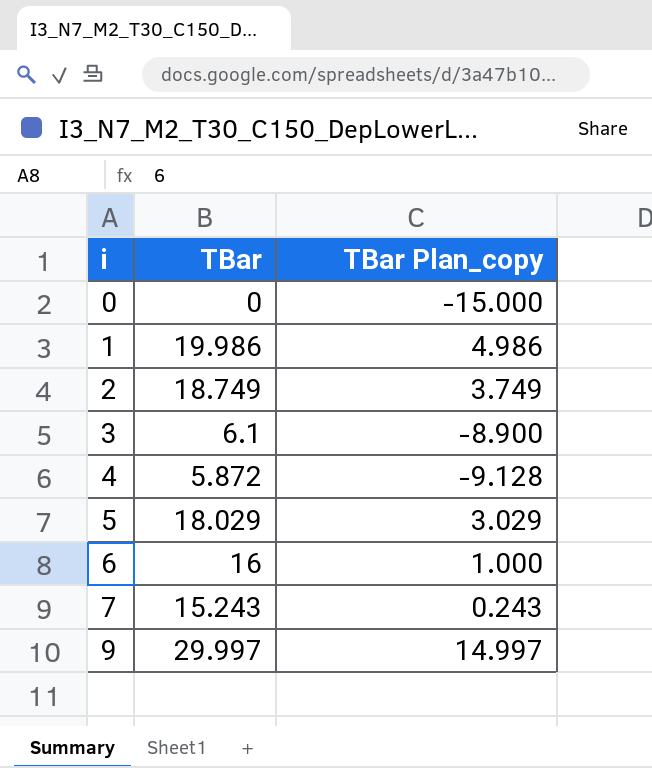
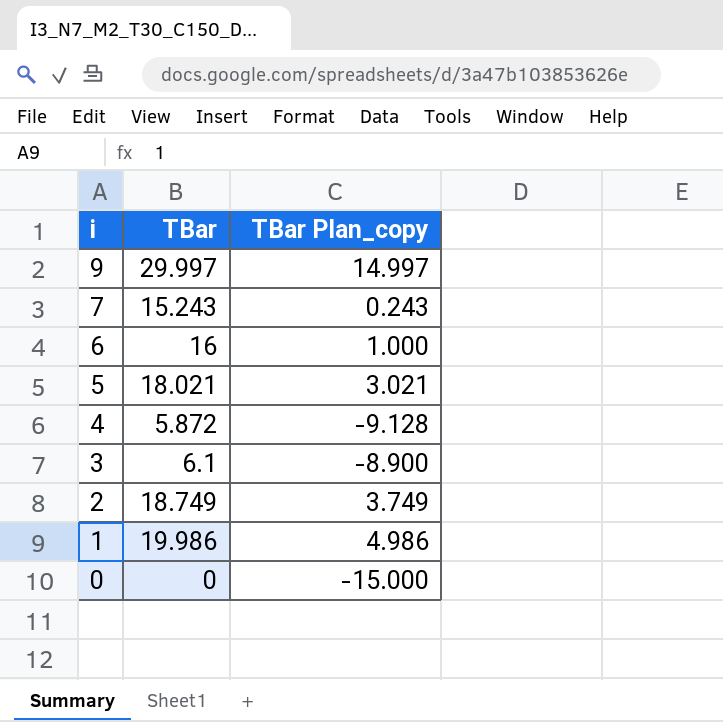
row order: i ascending -> i descending
5 | TBar: 18.029 -> 18.021
5 | TBar Plan_copy: 3.029 -> 3.021

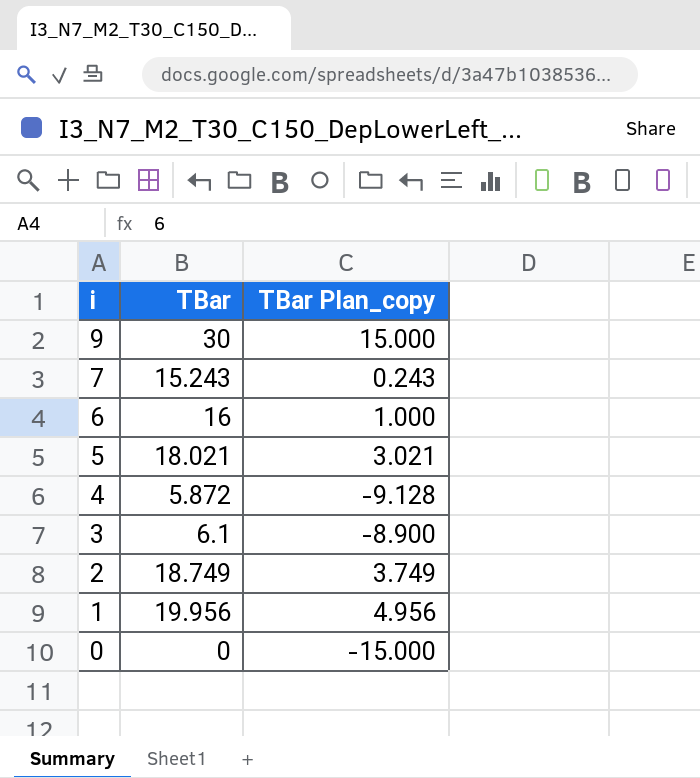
9 | TBar: 29.997 -> 30
9 | TBar Plan_copy: 14.997 -> 15.000
1 | TBar: 19.986 -> 19.956
1 | TBar Plan_copy: 4.986 -> 4.956

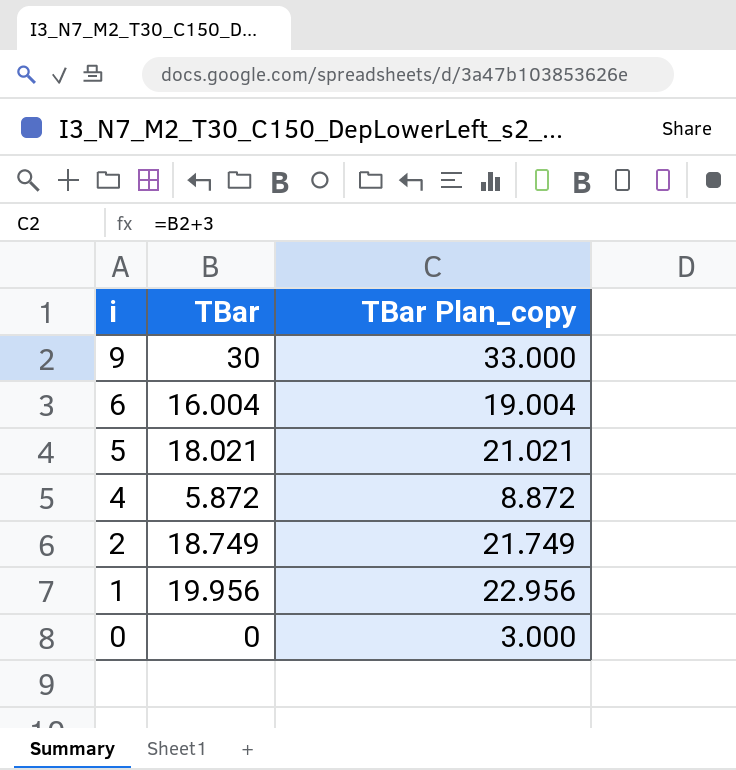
column TBar Plan_copy | formula: [TBar] - 15 -> [TBar] + 3
row 7: 15.243 | 0.243 -> none
row 3: 6.1 | -8.900 -> none
6 | TBar: 16 -> 16.004

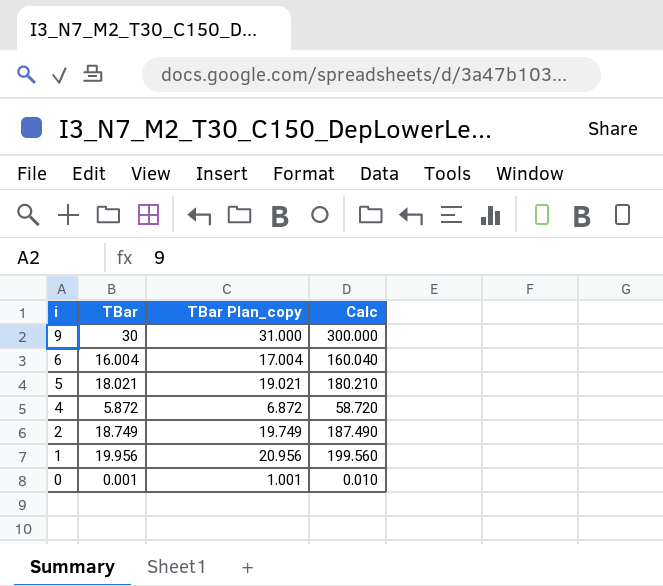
column TBar Plan_copy | formula: [TBar] + 3 -> [TBar] + 1
column Calc | formula: none -> [TBar] * 10
0 | TBar: 0 -> 0.001

